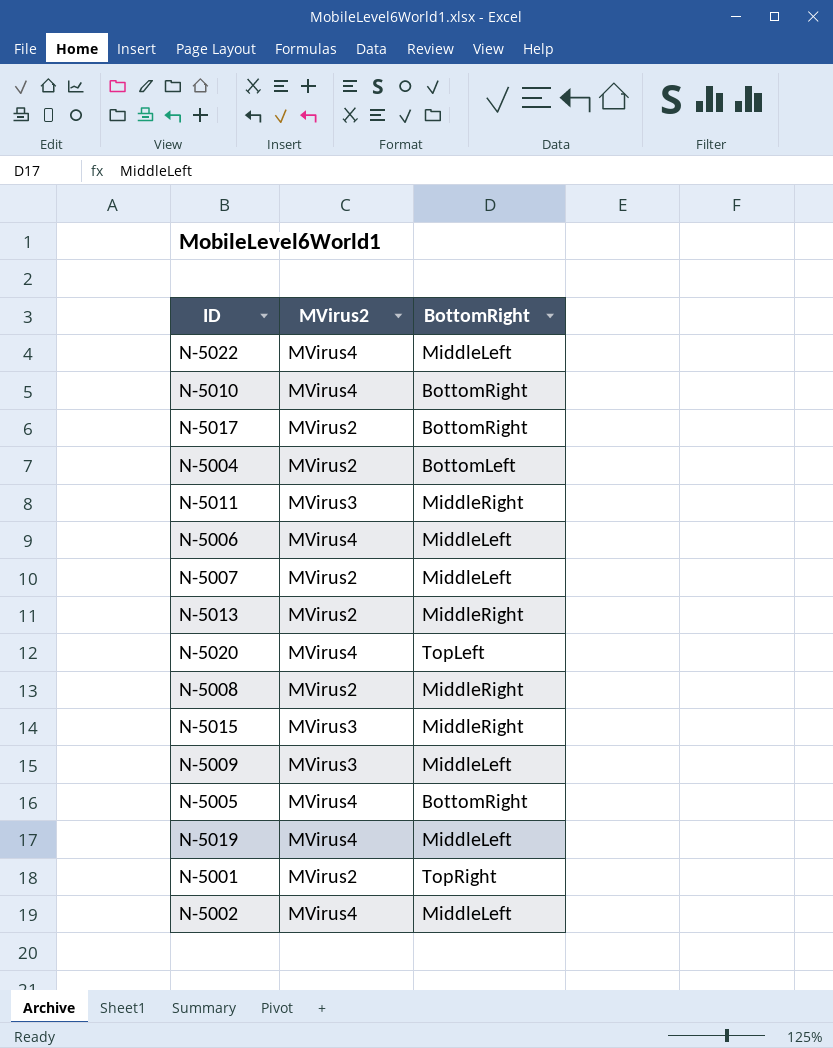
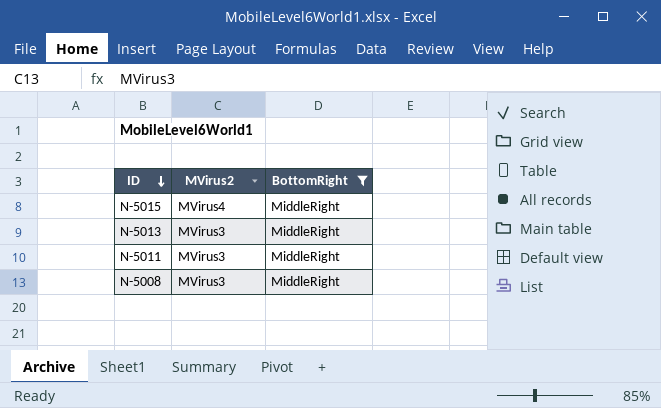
filter: none -> BottomRight = MiddleRight
row order: none -> ID descending
N-5015 | MVirus2: MVirus3 -> MVirus4
N-5013 | MVirus2: MVirus2 -> MVirus3
N-5008 | MVirus2: MVirus2 -> MVirus3

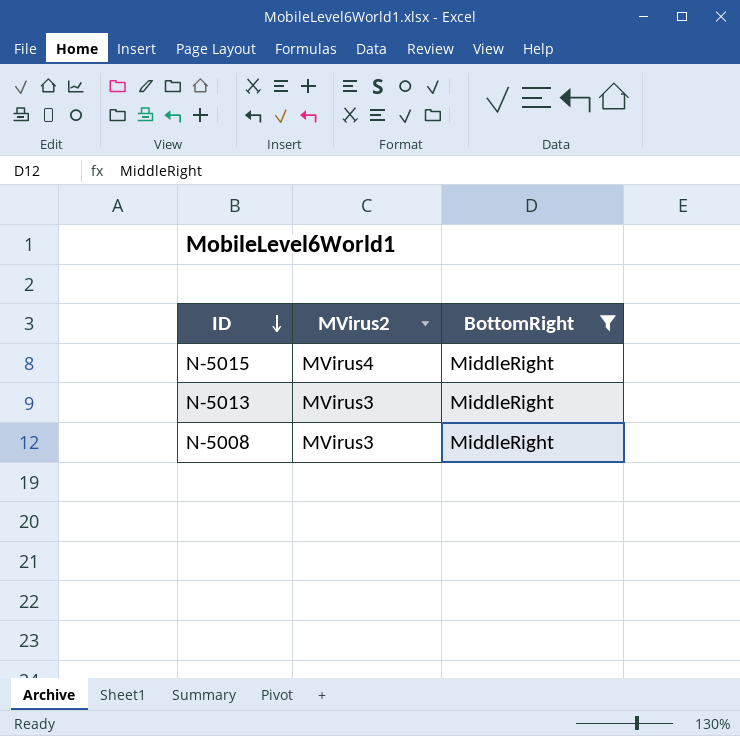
row N-5011: MVirus3 | MiddleRight -> none

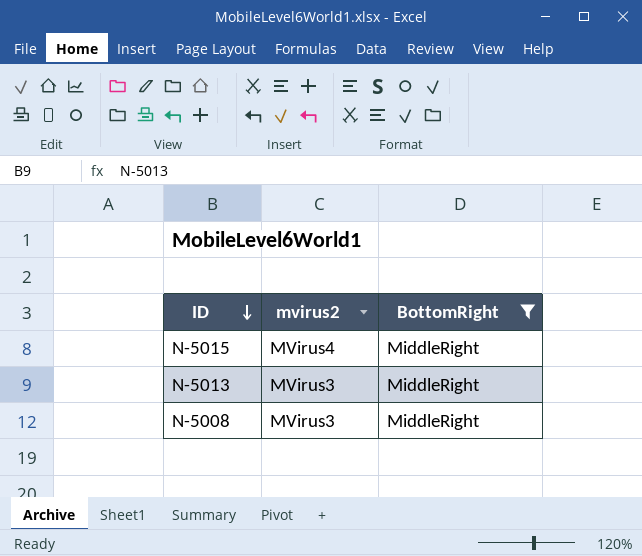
column name: MVirus2 -> mvirus2

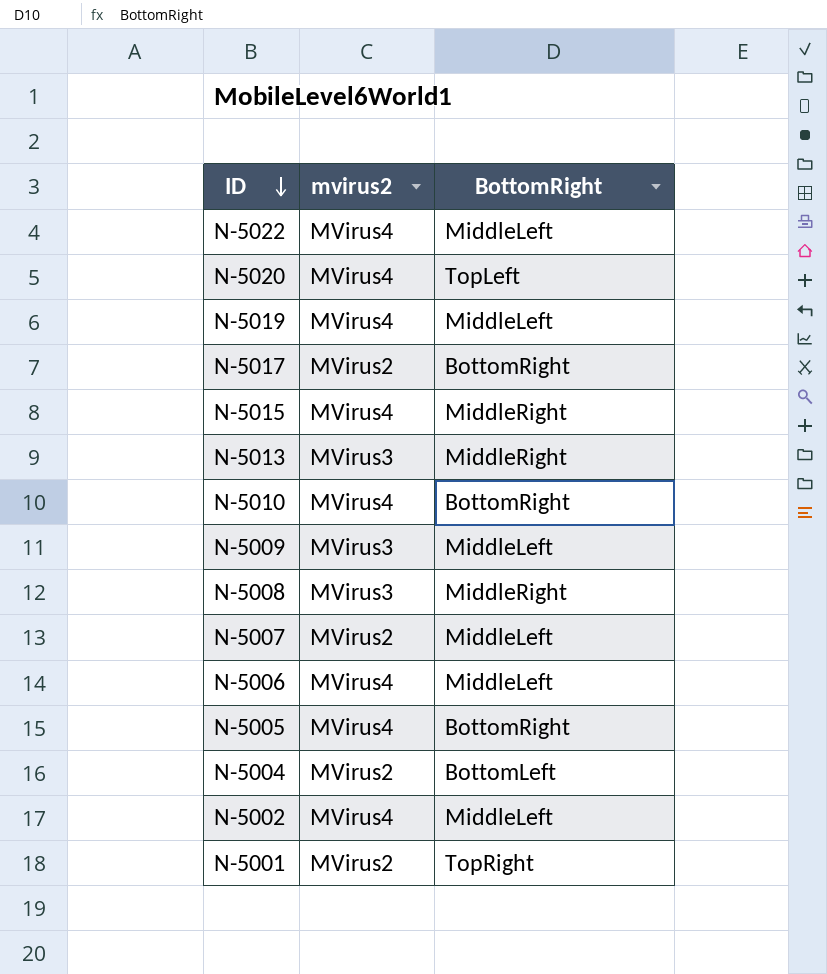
filter: BottomRight = MiddleRight -> none

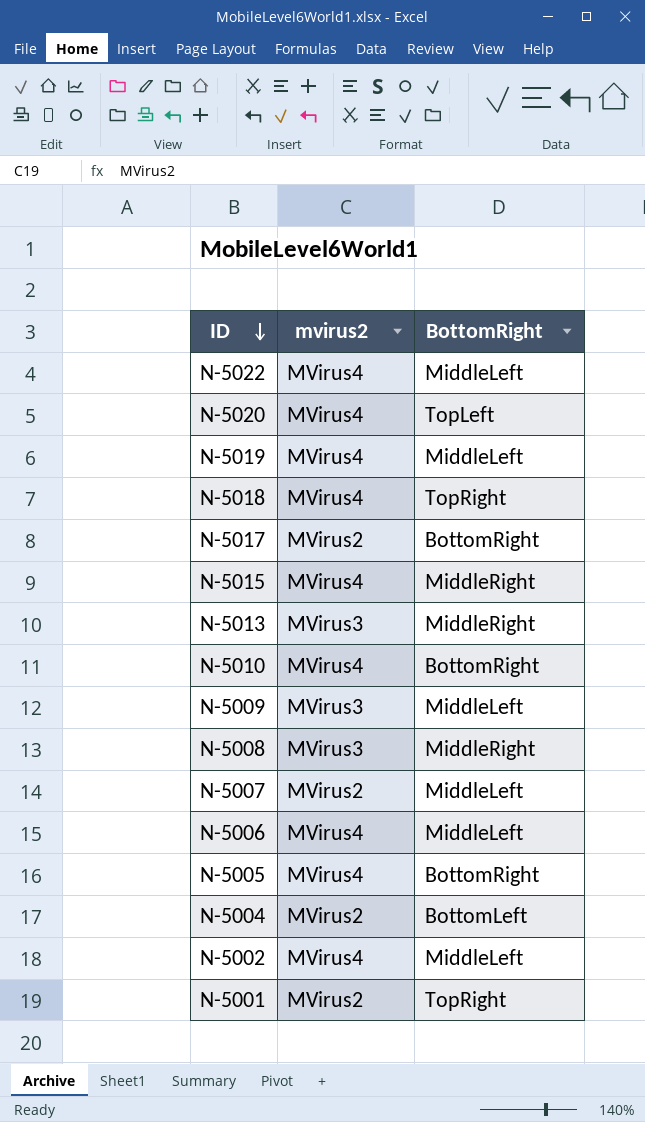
row N-5018: none -> MVirus4 | TopRight

